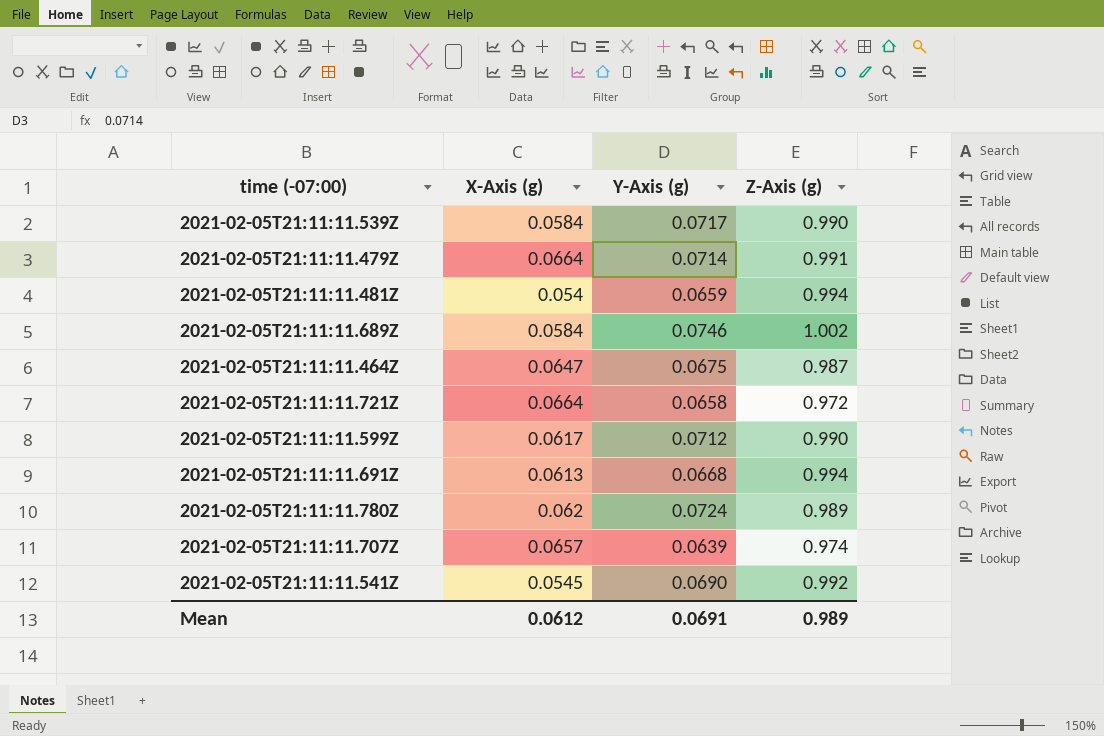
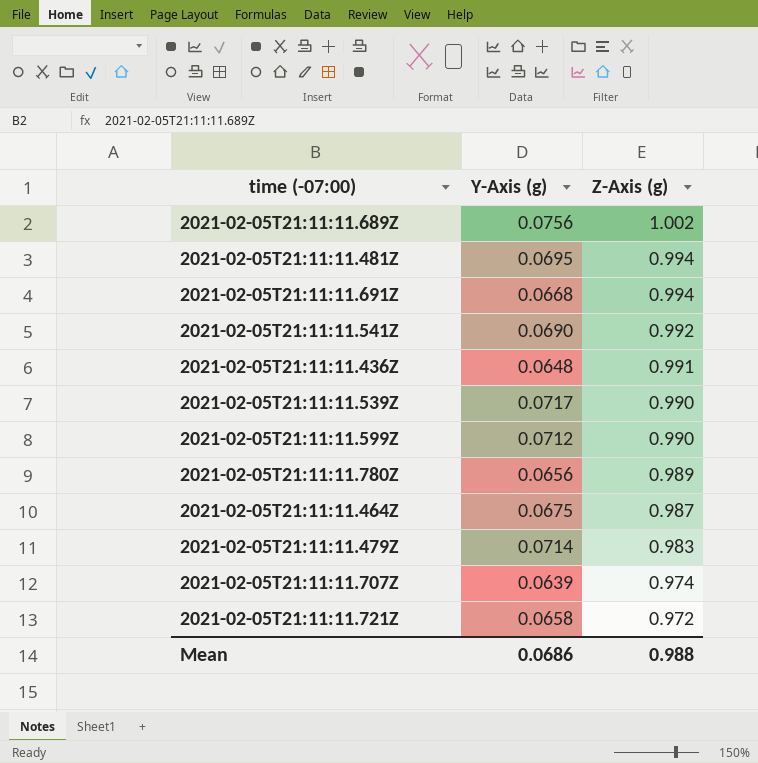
row order: none -> Z-Axis (g) descending
column X-Axis (g) | position: 2 -> none
2021-02-05T21:11:11.689Z | Y-Axis (g): 0.0746 -> 0.0756
2021-02-05T21:11:11.481Z | Y-Axis (g): 0.0659 -> 0.0695
row 2021-02-05T21:11:11.436Z: none -> 0.0648 | 0.991
2021-02-05T21:11:11.780Z | Y-Axis (g): 0.0724 -> 0.0656
2021-02-05T21:11:11.479Z | Z-Axis (g): 0.991 -> 0.983
Mean | Y-Axis (g): 0.0691 -> 0.0686
Mean | Z-Axis (g): 0.989 -> 0.988

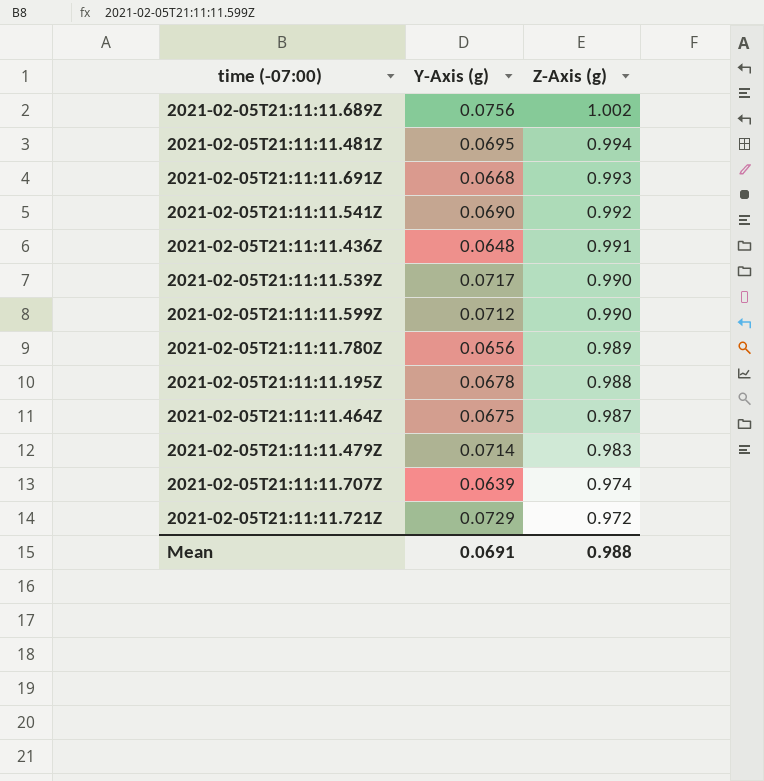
2021-02-05T21:11:11.691Z | Z-Axis (g): 0.994 -> 0.993
row 2021-02-05T21:11:11.195Z: none -> 0.0678 | 0.988
2021-02-05T21:11:11.721Z | Y-Axis (g): 0.0658 -> 0.0729
Mean | Y-Axis (g): 0.0686 -> 0.0691

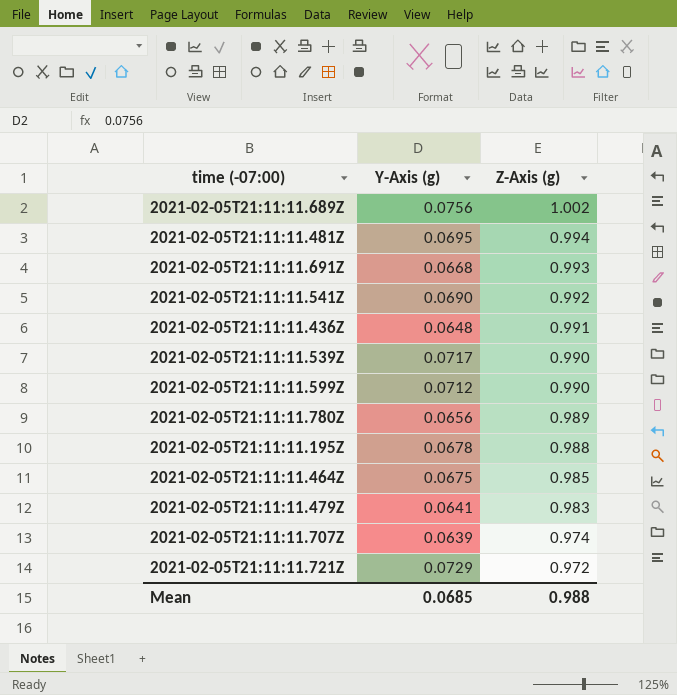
2021-02-05T21:11:11.464Z | Z-Axis (g): 0.987 -> 0.985
2021-02-05T21:11:11.479Z | Y-Axis (g): 0.0714 -> 0.0641
Mean | Y-Axis (g): 0.0691 -> 0.0685

